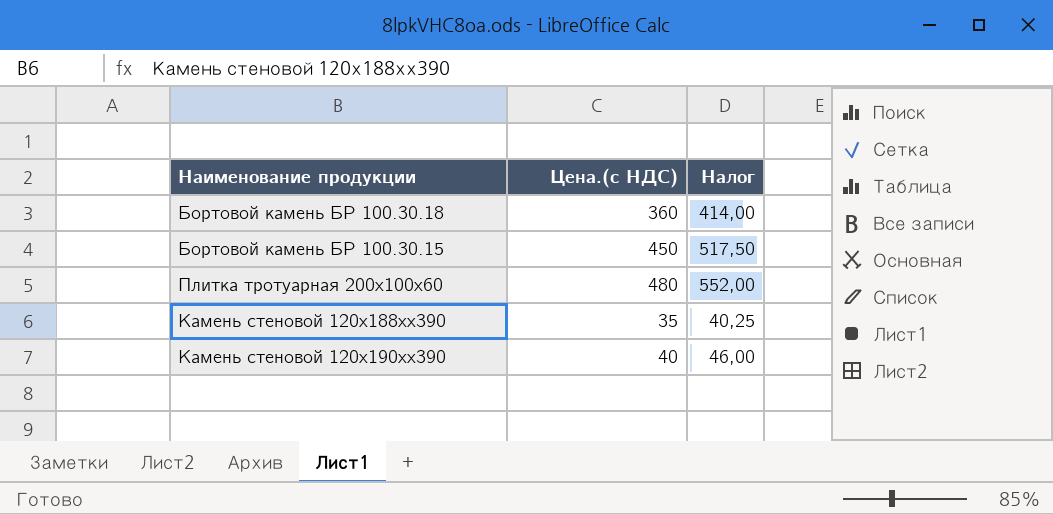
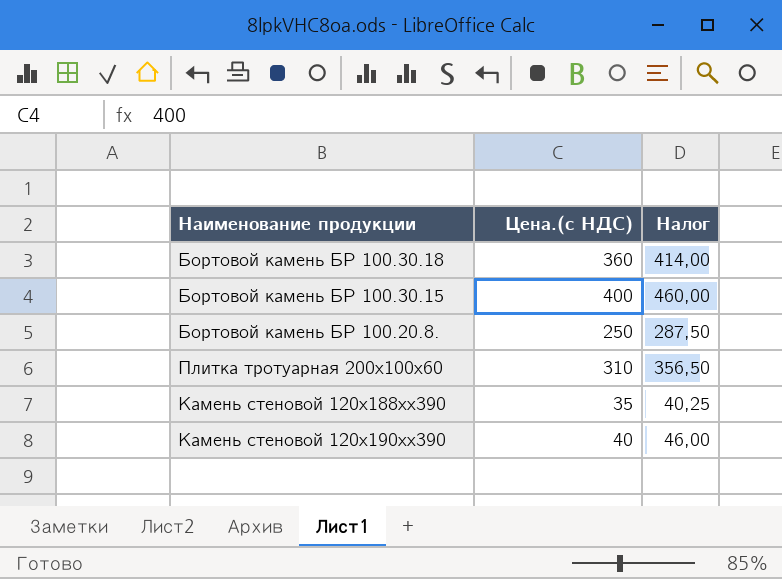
Бортовой камень БР 100.30.15 | Цена.(с НДС): 450 -> 400
Бортовой камень БР 100.30.15 | Налог: 517,50 -> 460,00
row Бортовой камень БР 100.20.8.: none -> 250 | 287,50
Плитка тротуарная 200х100х60 | Цена.(с НДС): 480 -> 310
Плитка тротуарная 200х100х60 | Налог: 552,00 -> 356,50

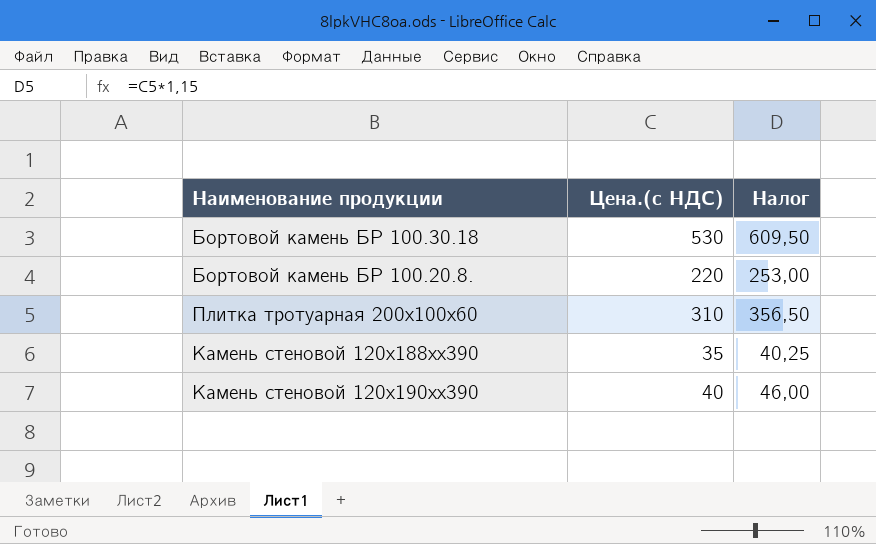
row Бортовой камень БР 100.30.15: 400 | 460,00 -> none
Бортовой камень БР 100.30.18 | Цена.(с НДС): 360 -> 530
Бортовой камень БР 100.30.18 | Налог: 414,00 -> 609,50
Бортовой камень БР 100.20.8. | Цена.(с НДС): 250 -> 220
Бортовой камень БР 100.20.8. | Налог: 287,50 -> 253,00

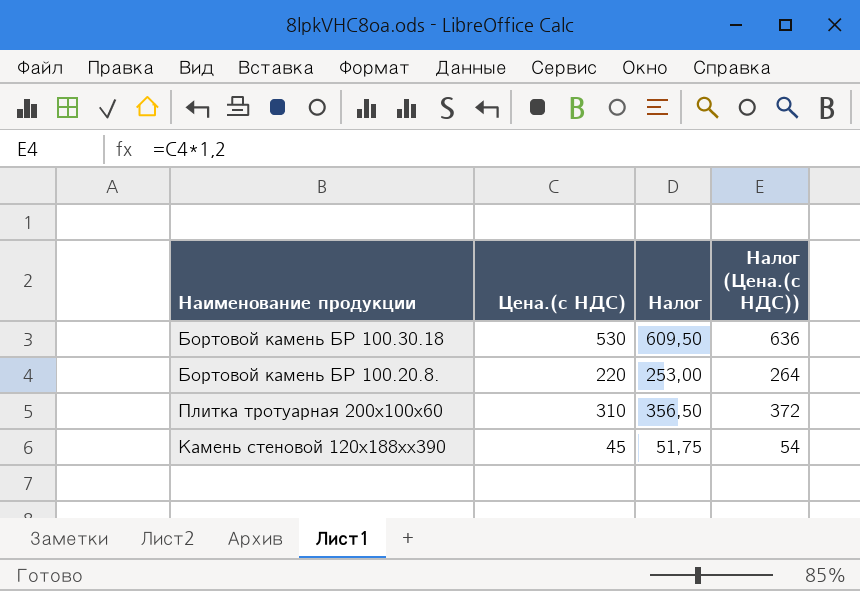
column Налог (Цена.(с НДС)) | formula: none -> [Цена.(с НДС)] * 1,2
row Камень стеновой 120х190хх390: 40 | 46,00 -> none
Камень стеновой 120х188хх390 | Цена.(с НДС): 35 -> 45
Камень стеновой 120х188хх390 | Налог: 40,25 -> 51,75

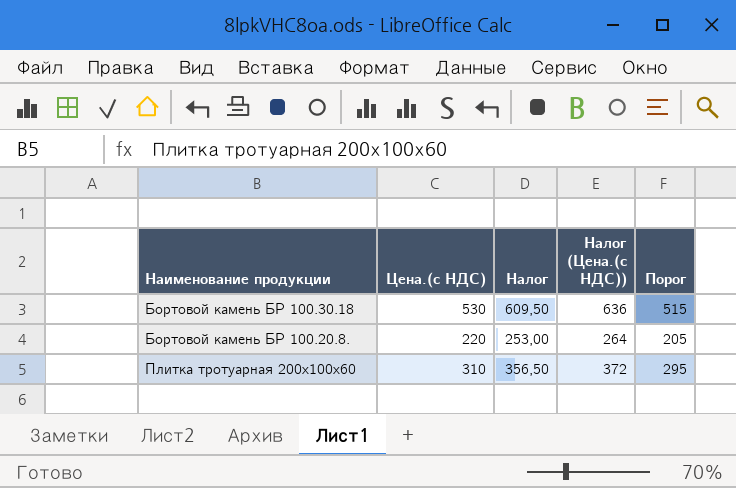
column Порог | formula: none -> [Цена.(с НДС)] - 15
row Камень стеновой 120х188хх390: 45 | 51,75 | 54 -> none

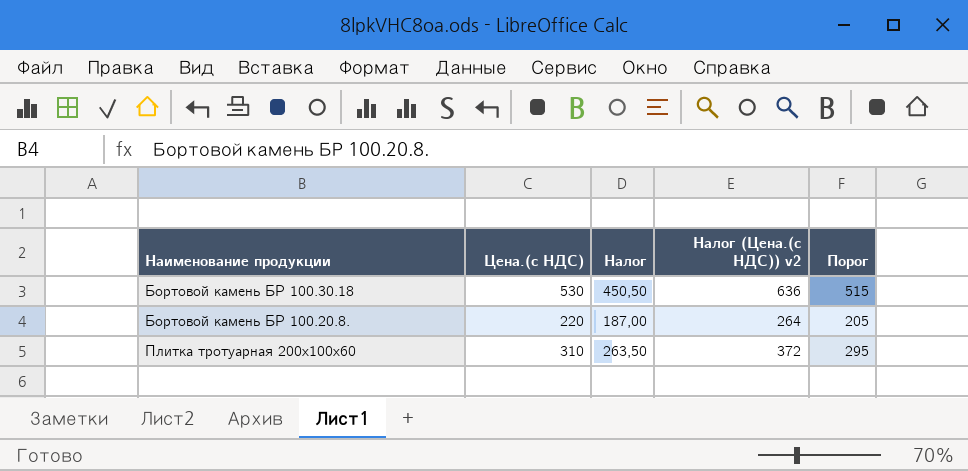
column Налог | formula: [Цена.(с НДС)] * 1,15 -> [Цена.(с НДС)] * 0,85
column name: Налог (Цена.(с НДС)) -> Налог (Цена.(с НДС)) v2

